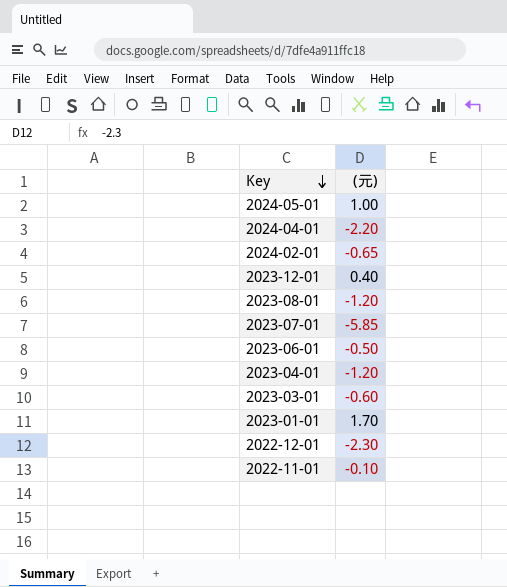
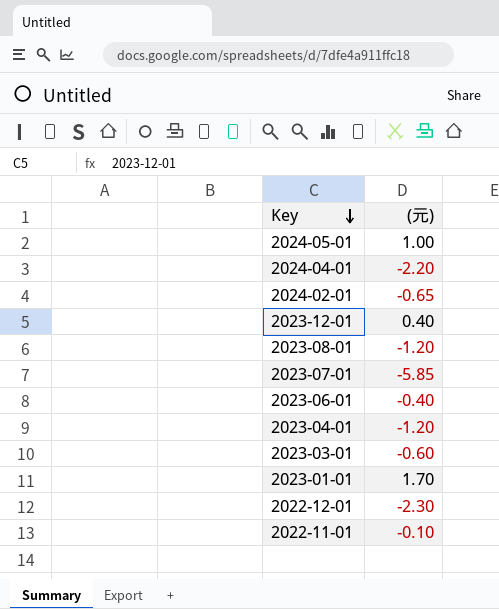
2023-06-01 | (元): -0.50 -> -0.40

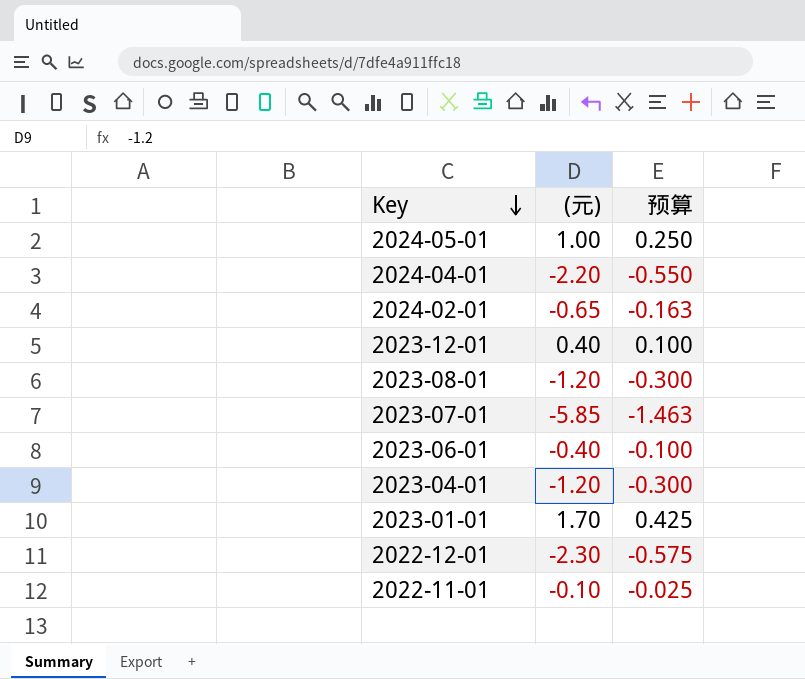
column 预算 | formula: none -> [(元)] * 0.25
row 2023-03-01: -0.60 -> none

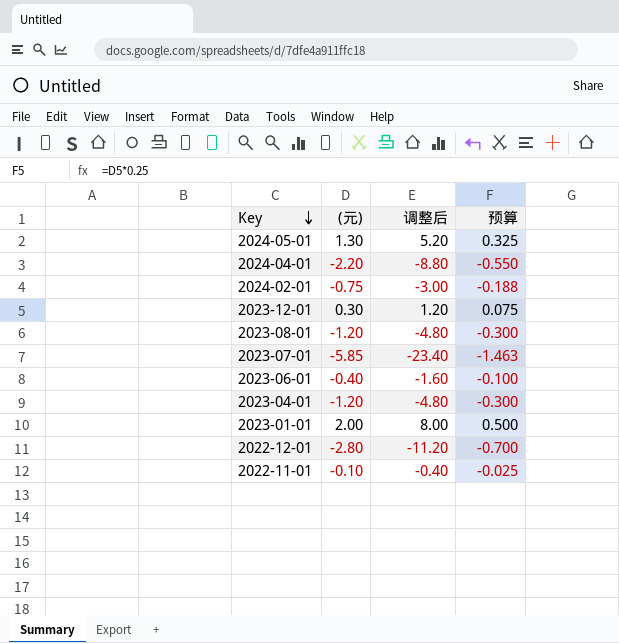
column 调整后 | formula: none -> [(元)] * 4
2024-05-01 | (元): 1.00 -> 1.30
2024-05-01 | 预算: 0.250 -> 0.325
2024-02-01 | (元): -0.65 -> -0.75
2024-02-01 | 预算: -0.163 -> -0.188
2023-12-01 | (元): 0.40 -> 0.30
2023-12-01 | 预算: 0.100 -> 0.075
2023-01-01 | (元): 1.70 -> 2.00
2023-01-01 | 预算: 0.425 -> 0.500
2022-12-01 | (元): -2.30 -> -2.80
2022-12-01 | 预算: -0.575 -> -0.700

